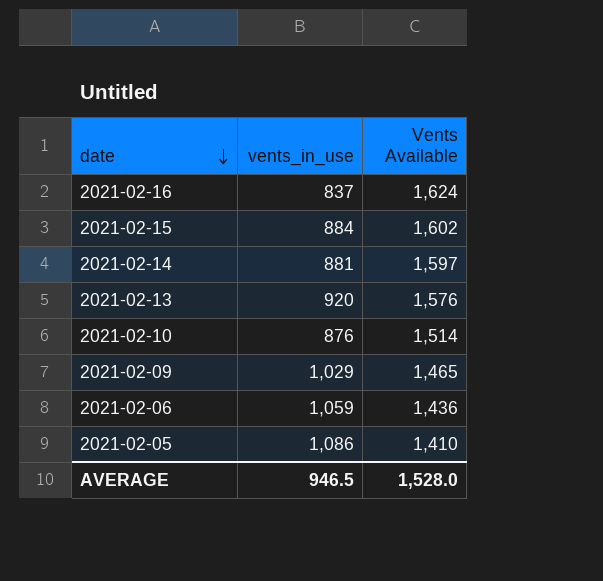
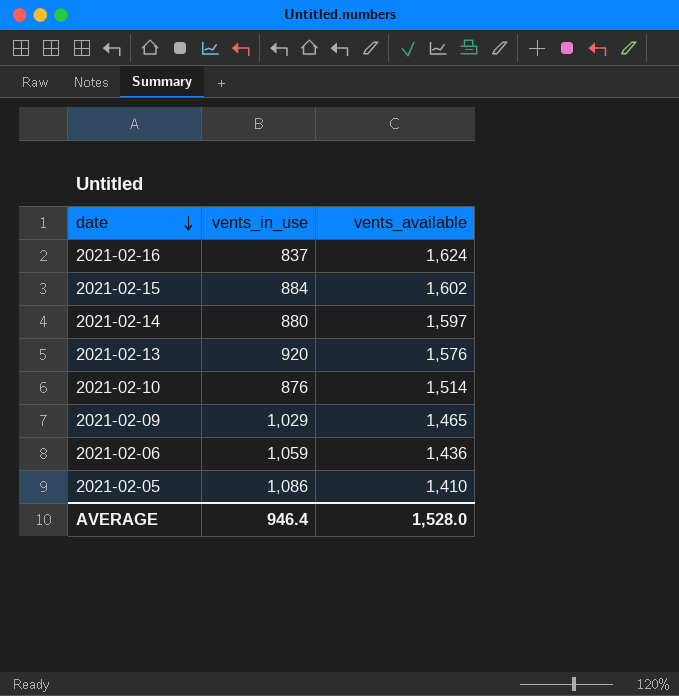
column name: Vents Available -> vents_available
2021-02-14 | vents_in_use: 881 -> 880
AVERAGE | vents_in_use: 946.5 -> 946.4

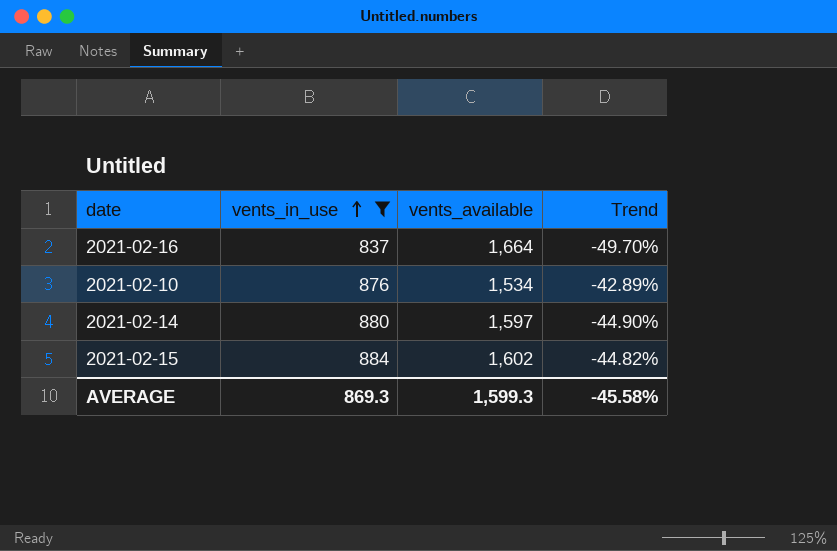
filter: none -> vents_in_use <= 884
row order: date descending -> vents_in_use ascending
column Trend | formula: none -> ([vents_in_use] - [vents_available]) / [vents_available]
2021-02-16 | vents_available: 1,624 -> 1,664
2021-02-10 | vents_available: 1,514 -> 1,534
AVERAGE | vents_in_use: 946.4 -> 869.3
AVERAGE | vents_available: 1,528.0 -> 1,599.3

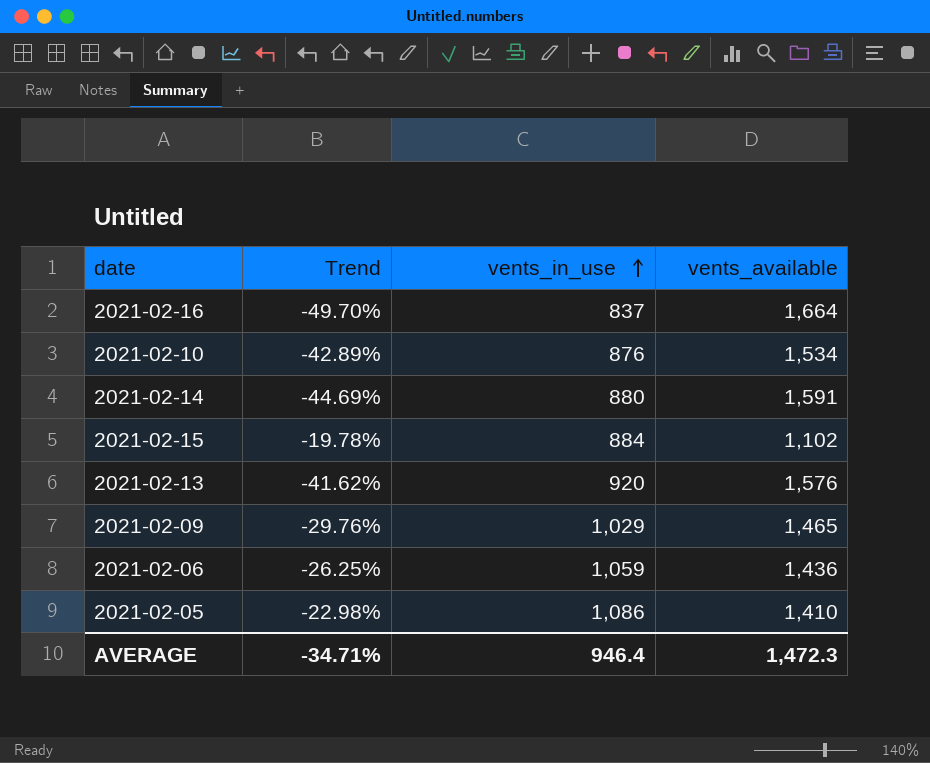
filter: vents_in_use <= 884 -> none
column Trend | position: 4 -> 2
2021-02-14 | Trend: -44.90% -> -44.69%
2021-02-14 | vents_available: 1,597 -> 1,591
2021-02-15 | Trend: -44.82% -> -19.78%
2021-02-15 | vents_available: 1,602 -> 1,102
AVERAGE | Trend: -45.58% -> -34.71%
AVERAGE | vents_in_use: 869.3 -> 946.4
AVERAGE | vents_available: 1,599.3 -> 1,472.3

